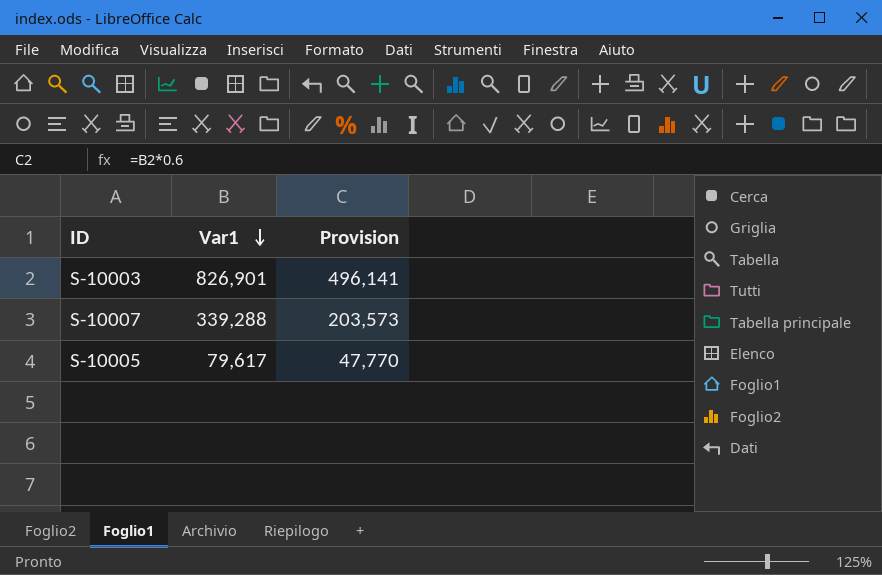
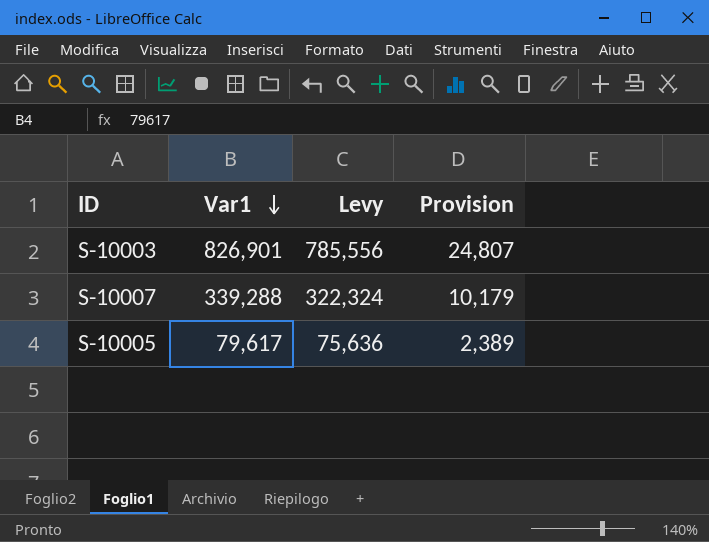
column Levy | formula: none -> [Var1] * 0.95
column Provision | formula: [Var1] * 0.6 -> [Var1] * 0.03

